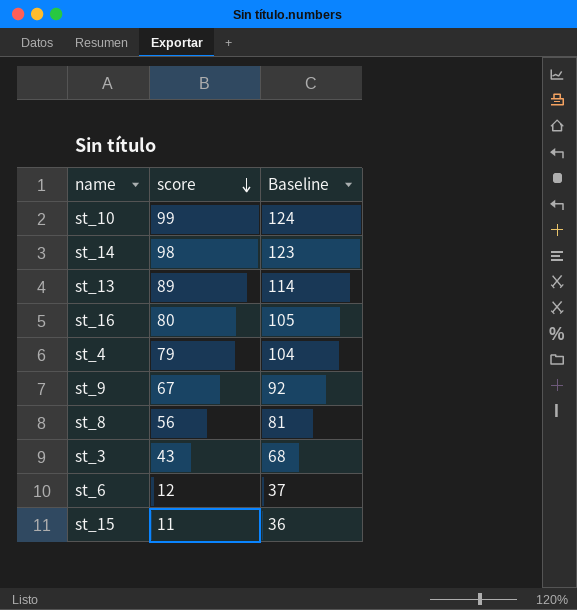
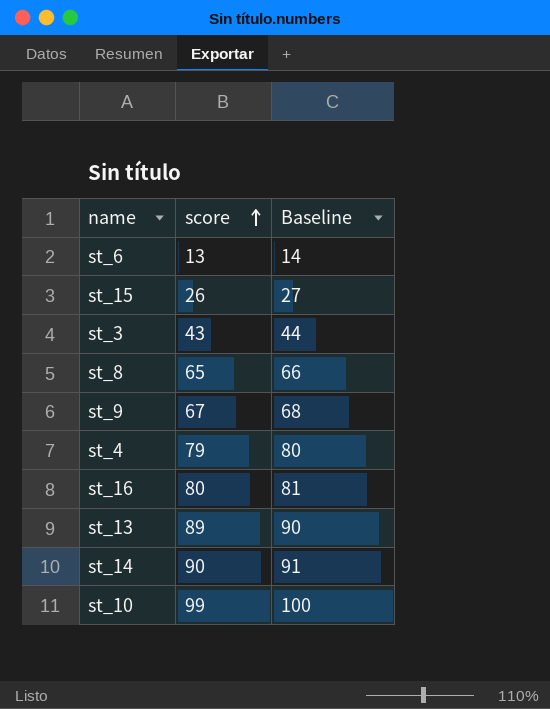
row order: score descending -> score ascending
column Baseline | formula: [score] + 25 -> [score] + 1
st_6 | score: 12 -> 13
st_15 | score: 11 -> 26
st_8 | score: 56 -> 65
st_14 | score: 98 -> 90

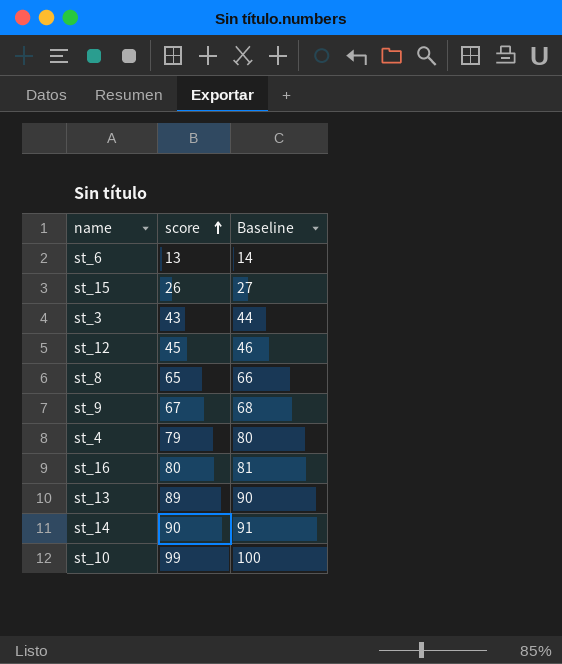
row st_12: none -> 45 | 46

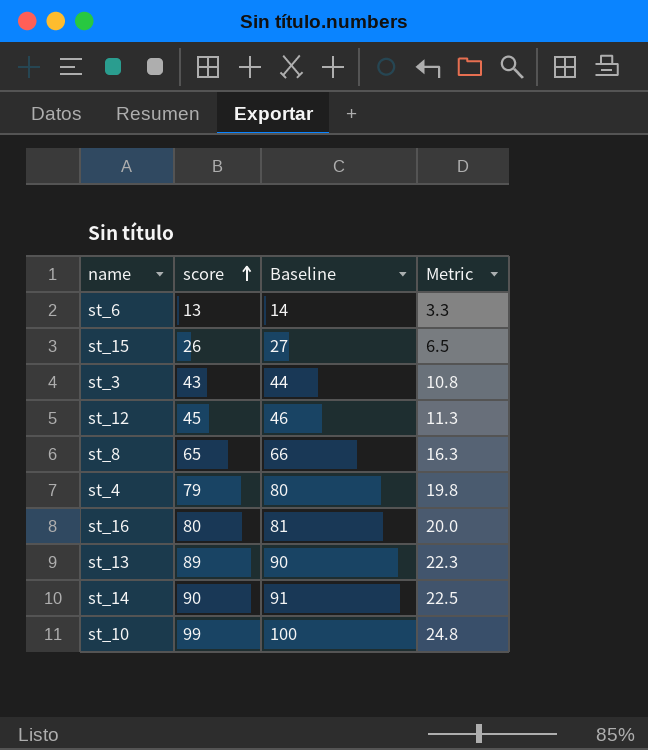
column Metric | formula: none -> [score] * 0.25
row st_9: 67 | 68 -> none

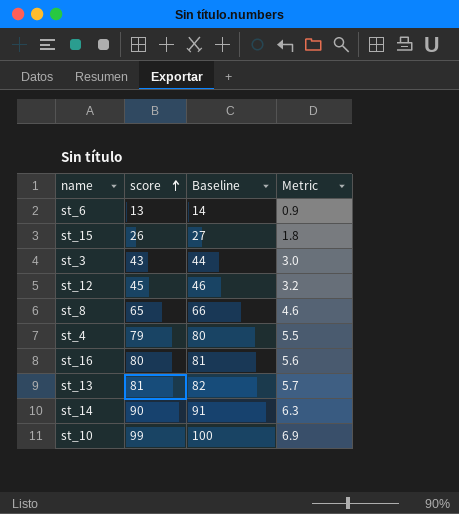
column Metric | formula: [score] * 0.25 -> [score] * 0.07
st_13 | score: 89 -> 81
st_13 | Baseline: 90 -> 82

